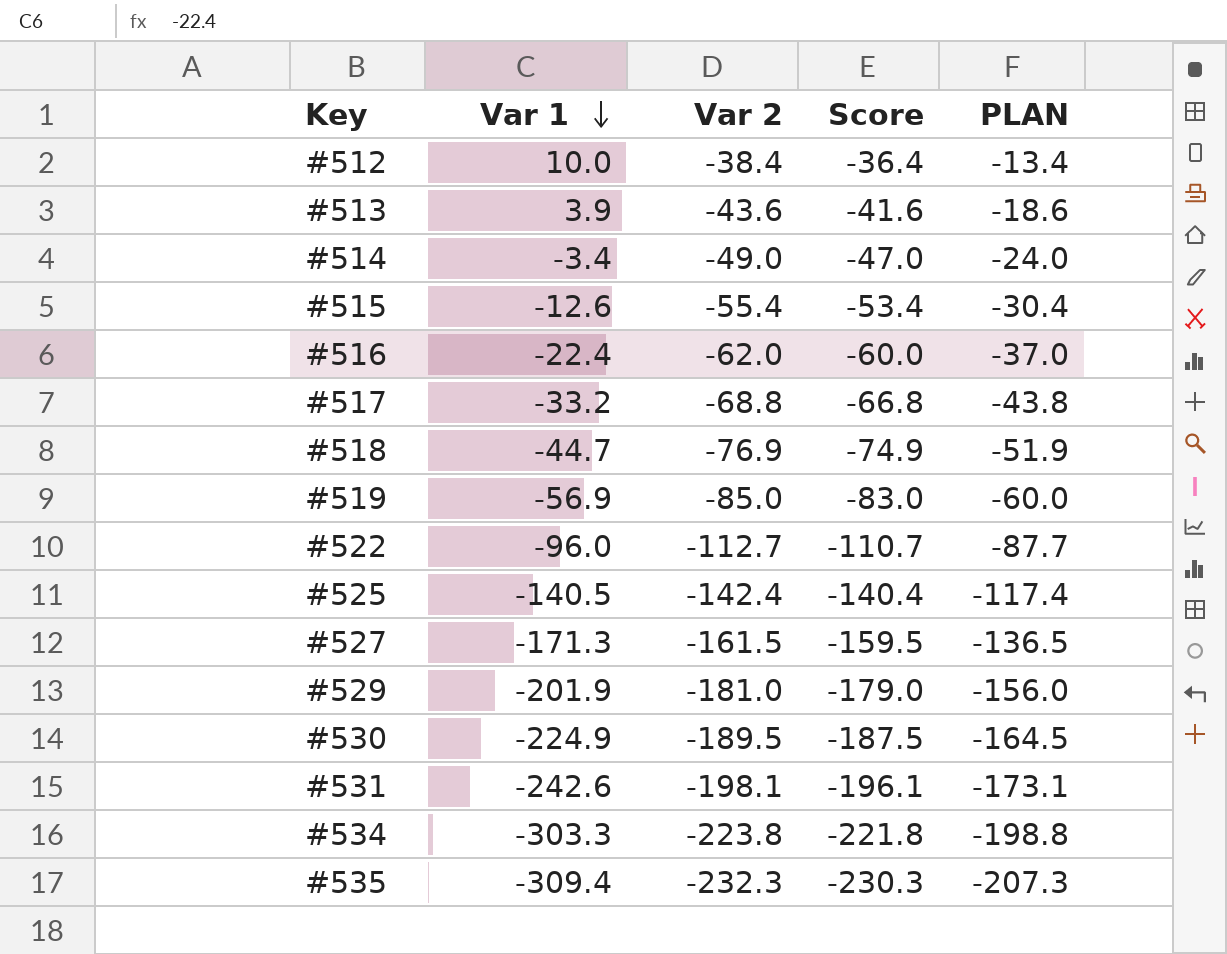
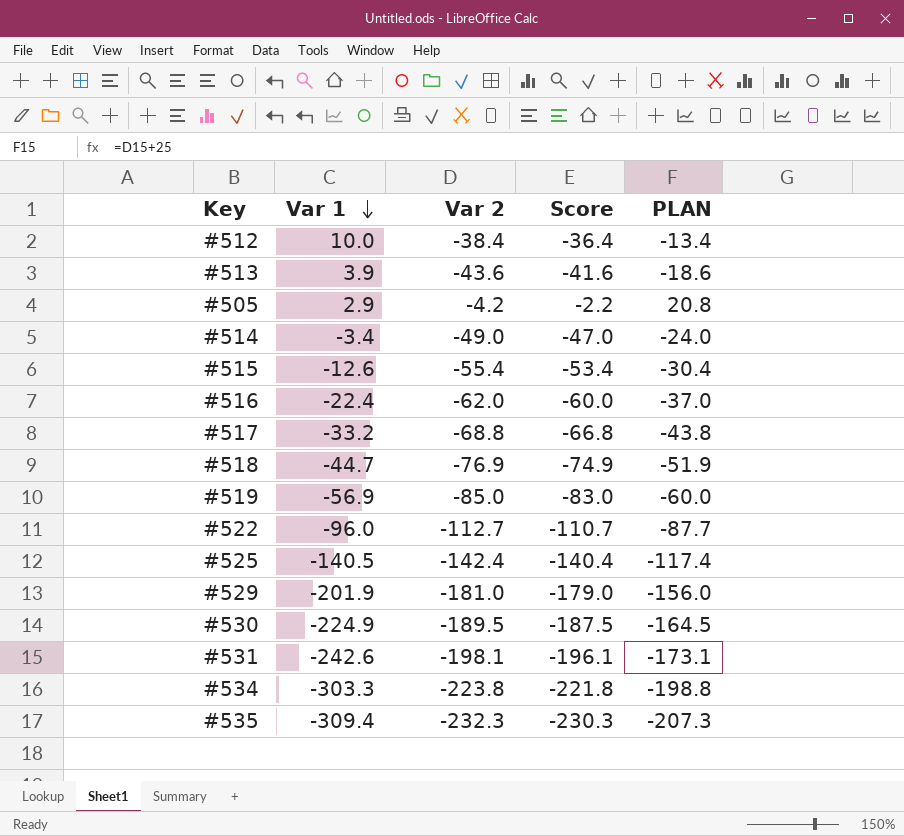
row #527: -171.3 | -161.5 | -159.5 | -136.5 -> none
row #505: none -> 2.9 | -4.2 | -2.2 | 20.8

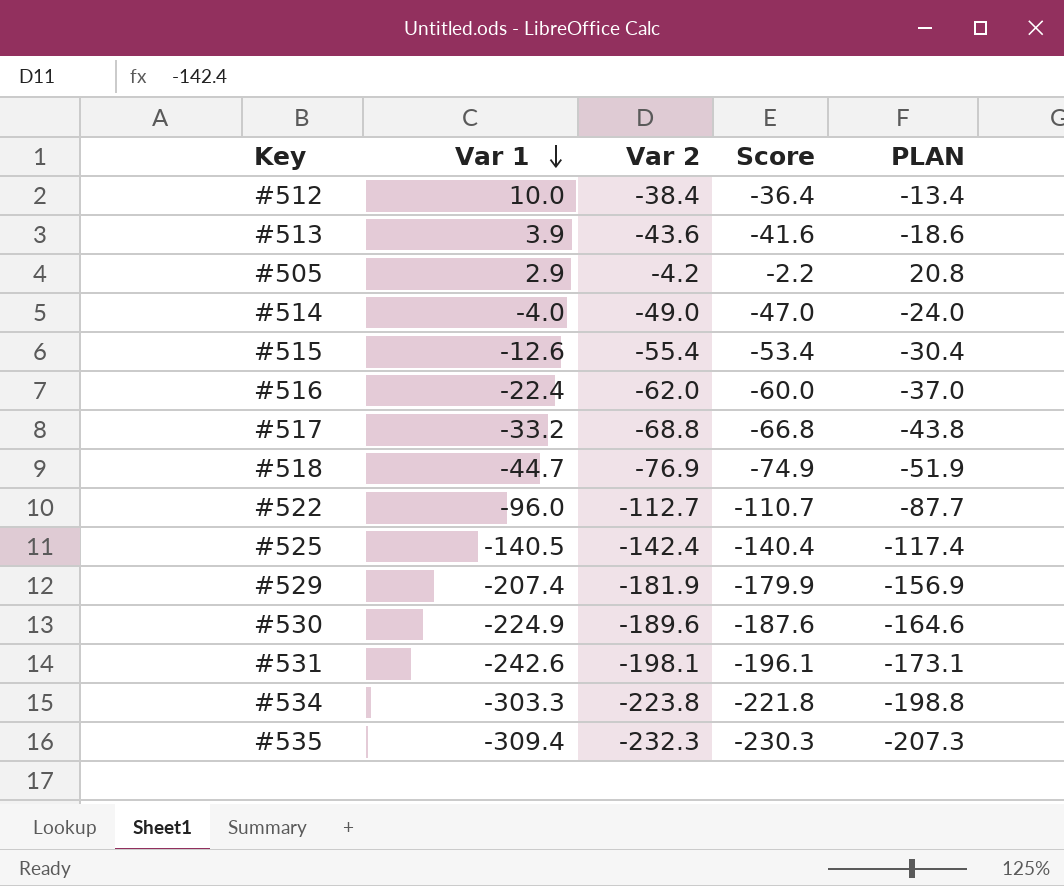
row #519: -56.9 | -85.0 | -83.0 | -60.0 -> none
#514 | Var 1: -3.4 -> -4.0
#529 | Var 1: -201.9 -> -207.4
#529 | Var 2: -181.0 -> -181.9
#529 | Score: -179.0 -> -179.9
#529 | PLAN: -156.0 -> -156.9
#530 | Var 2: -189.5 -> -189.6
#530 | Score: -187.5 -> -187.6
#530 | PLAN: -164.5 -> -164.6

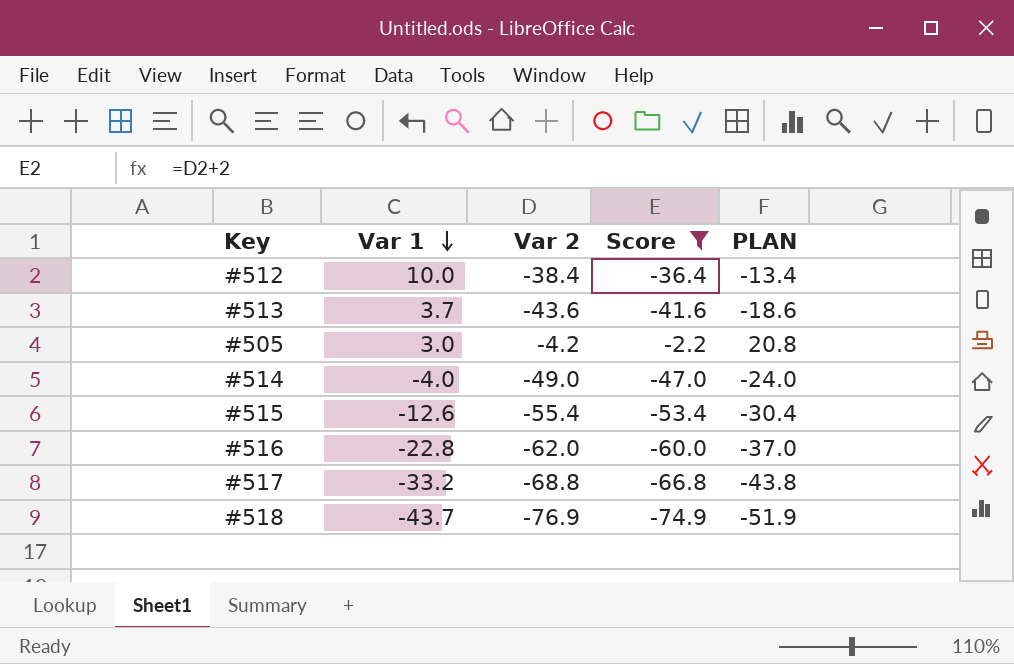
filter: none -> Score >= -74.9
#513 | Var 1: 3.9 -> 3.7
#505 | Var 1: 2.9 -> 3.0
#516 | Var 1: -22.4 -> -22.8
#518 | Var 1: -44.7 -> -43.7

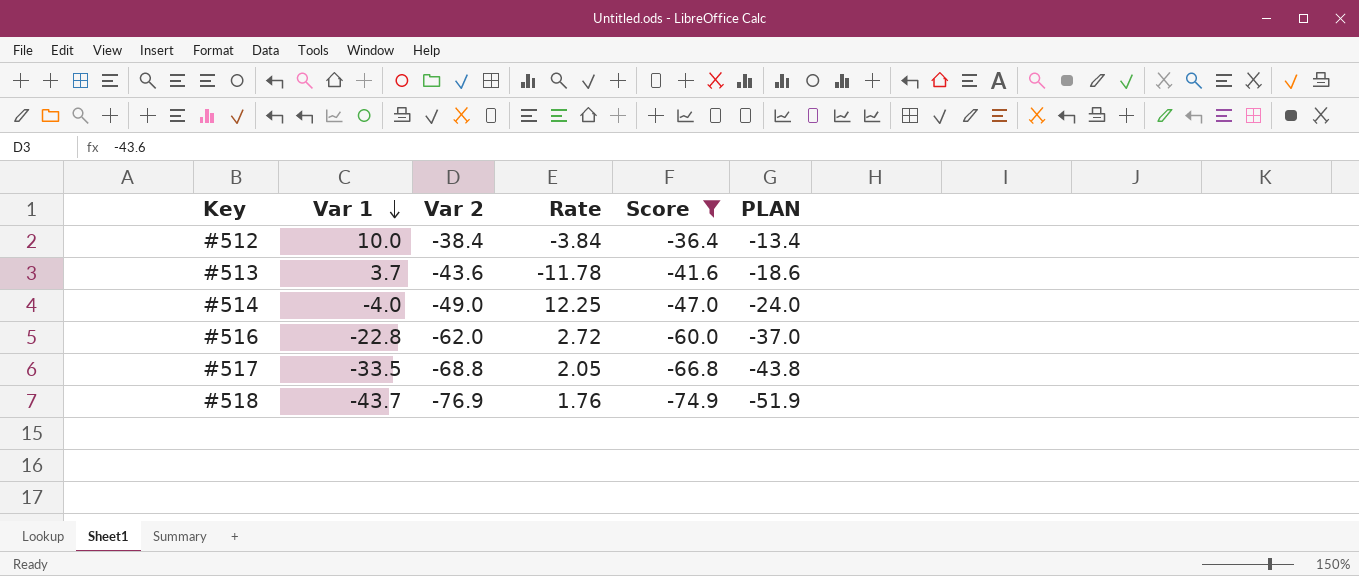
column Rate | formula: none -> [Var 2] / [Var 1]
row #505: 3.0 | -4.2 | -2.2 | 20.8 -> none
row #515: -12.6 | -55.4 | -53.4 | -30.4 -> none
#517 | Var 1: -33.2 -> -33.5

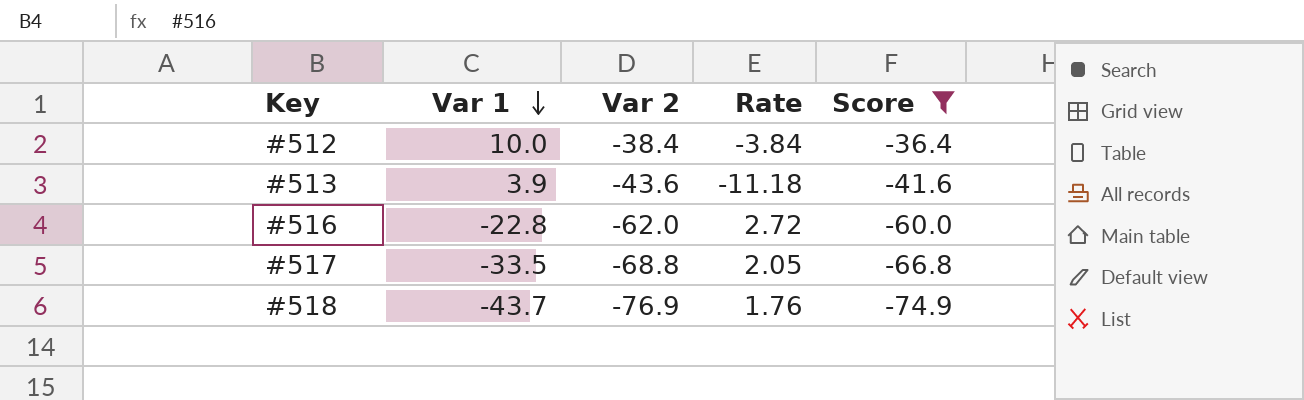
column PLAN | formula: [Var 2] + 25 -> none
row #514: -4.0 | -49.0 | 12.25 | -47.0 | -24.0 -> none
#513 | Var 1: 3.7 -> 3.9
#513 | Rate: -11.78 -> -11.18

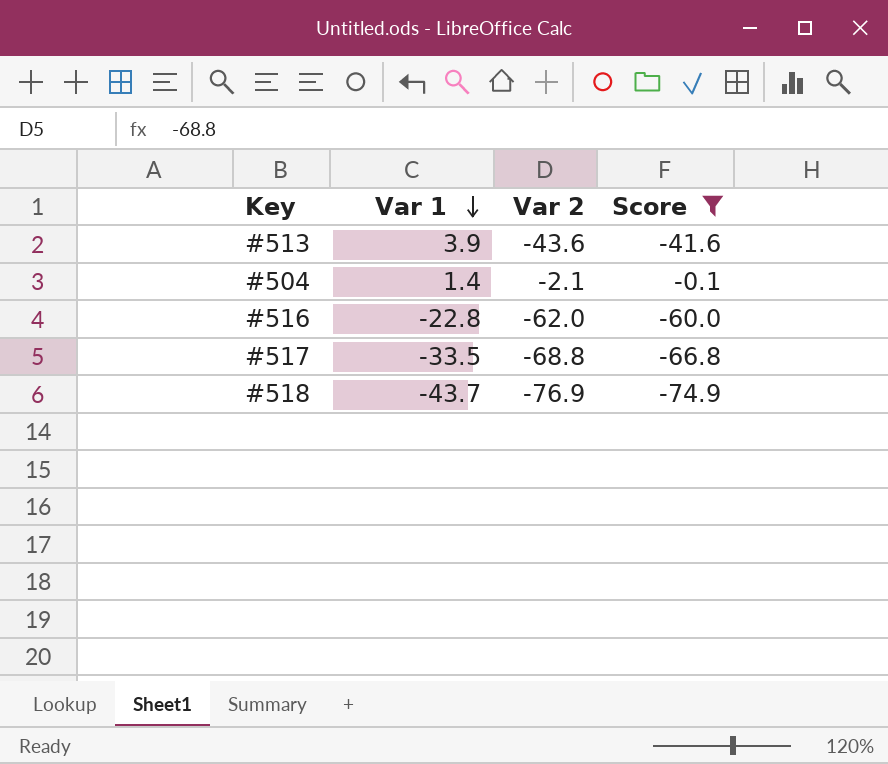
column Rate | formula: [Var 2] / [Var 1] -> none
row #512: 10.0 | -38.4 | -3.84 | -36.4 -> none
row #504: none -> 1.4 | -2.1 | -0.1

